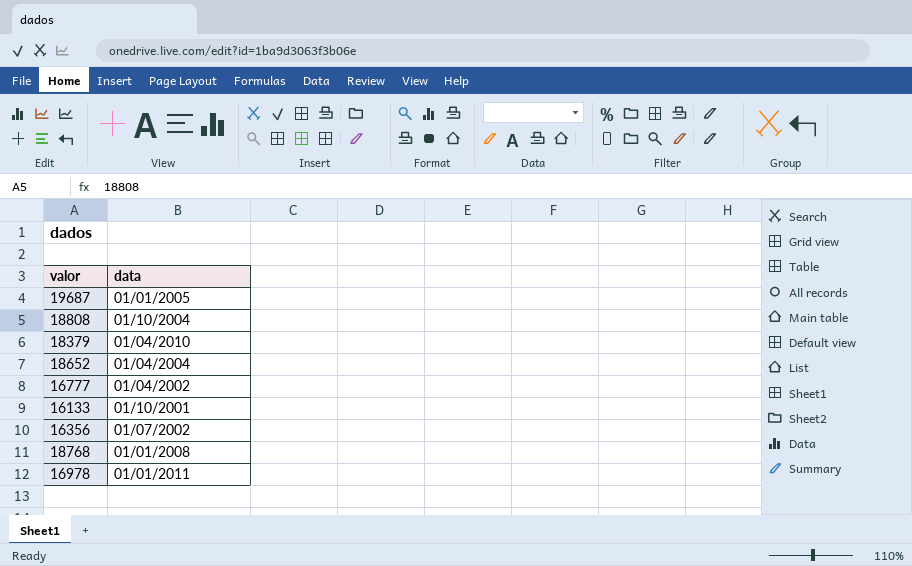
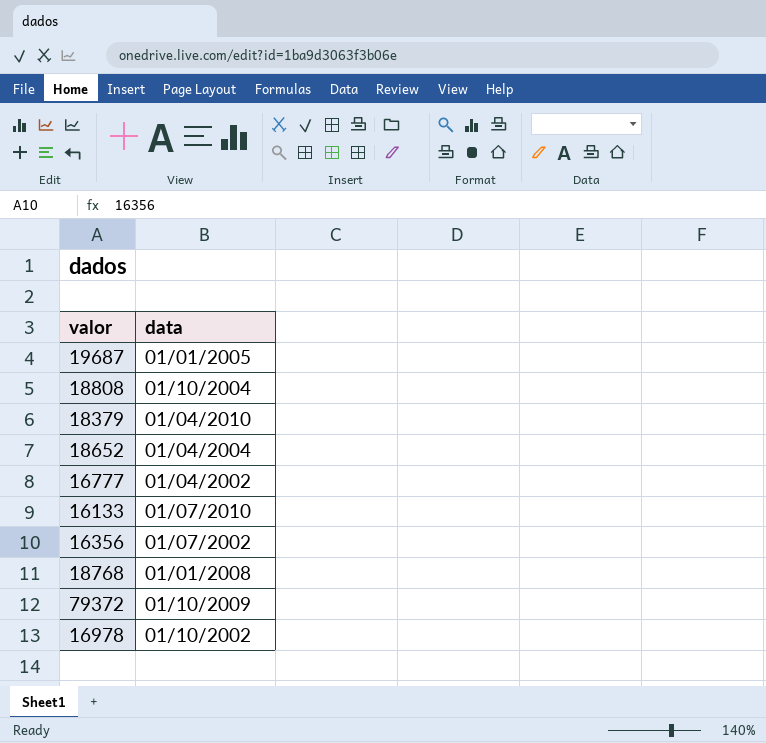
16133 | data: 01/10/2001 -> 01/07/2010
row 79372: none -> 01/10/2009
16978 | data: 01/01/2011 -> 01/10/2002

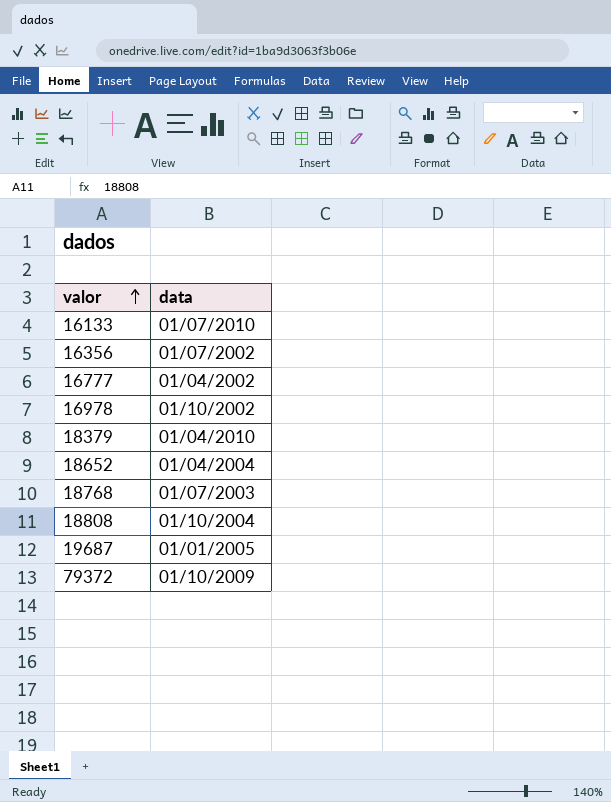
row order: none -> valor ascending
18768 | data: 01/01/2008 -> 01/07/2003

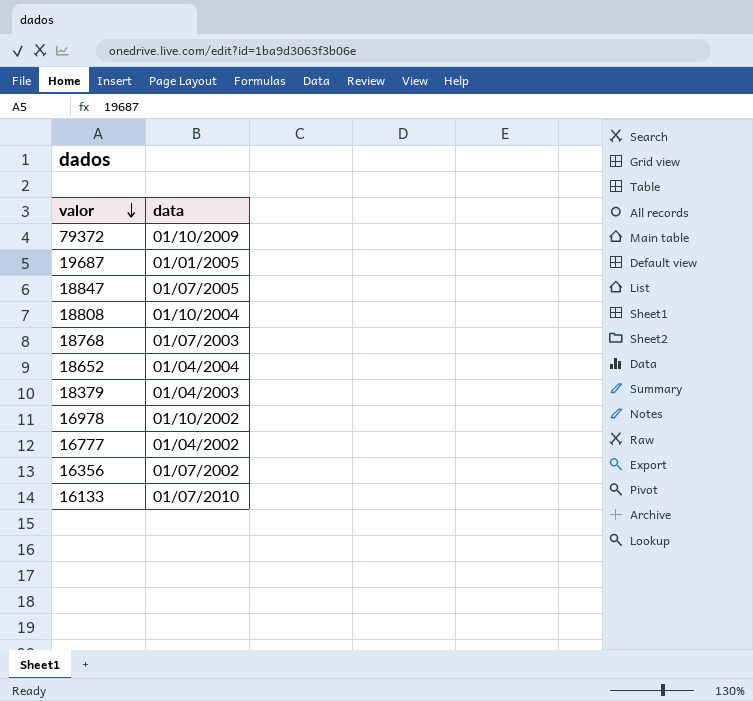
row order: valor ascending -> valor descending
row 18847: none -> 01/07/2005
18379 | data: 01/04/2010 -> 01/04/2003

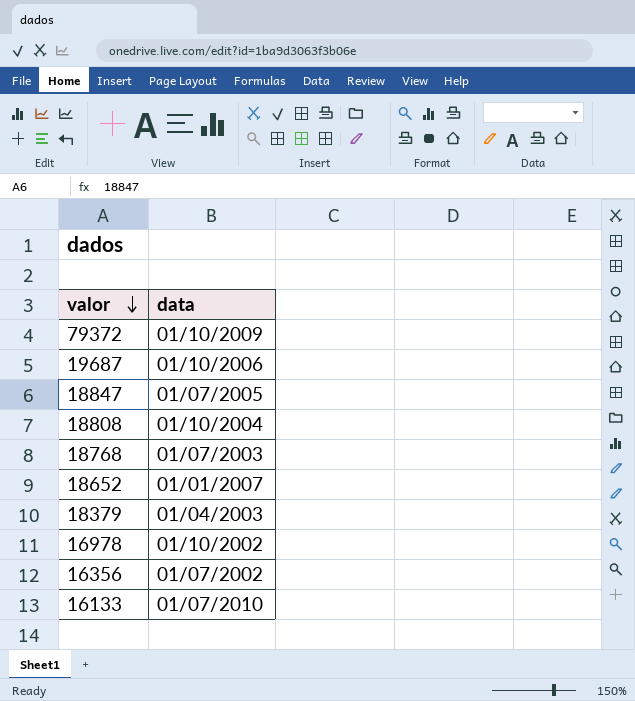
row 16777: 01/04/2002 -> none
19687 | data: 01/01/2005 -> 01/10/2006
18652 | data: 01/04/2004 -> 01/01/2007

